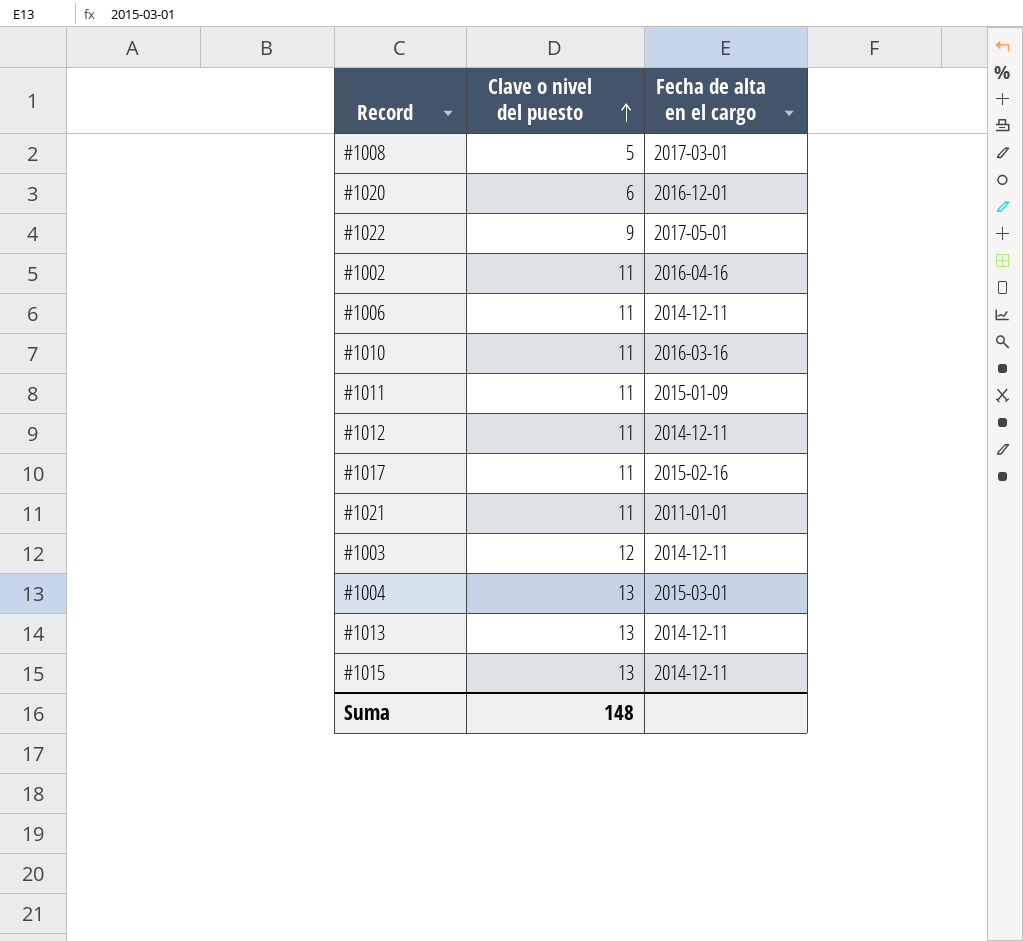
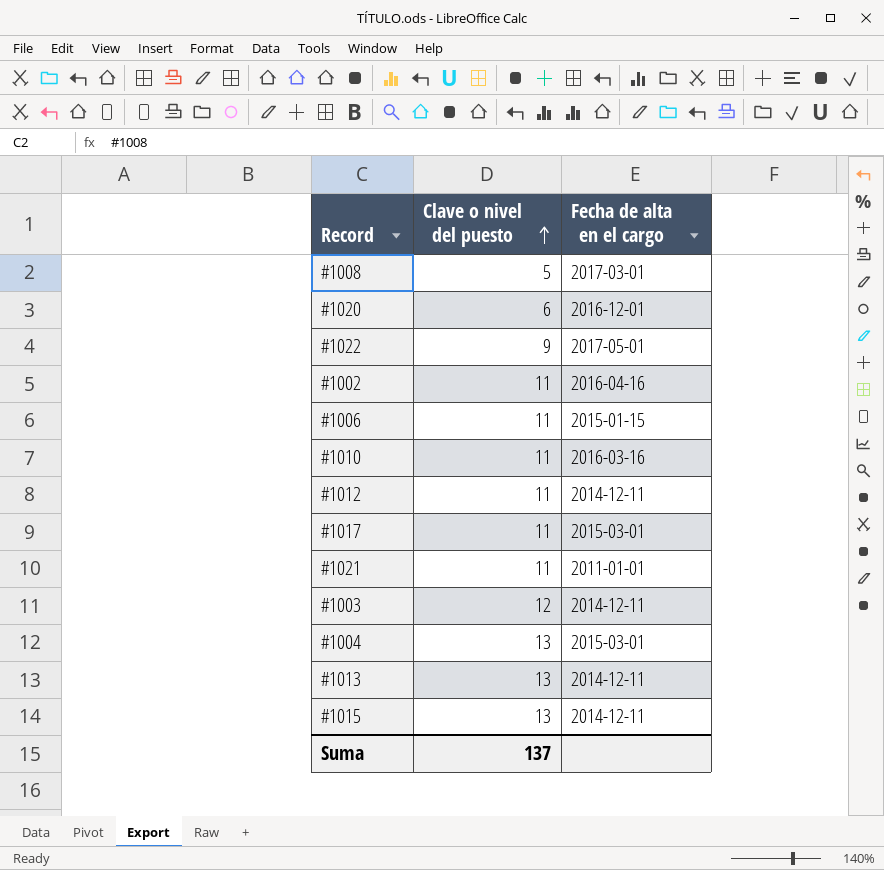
row #1011: 11 | 2015-01-09 -> none
#1006 | Fecha de alta en el cargo: 2014-12-11 -> 2015-01-15
#1017 | Fecha de alta en el cargo: 2015-02-16 -> 2015-03-01
Suma | Clave o nivel del puesto: 148 -> 137

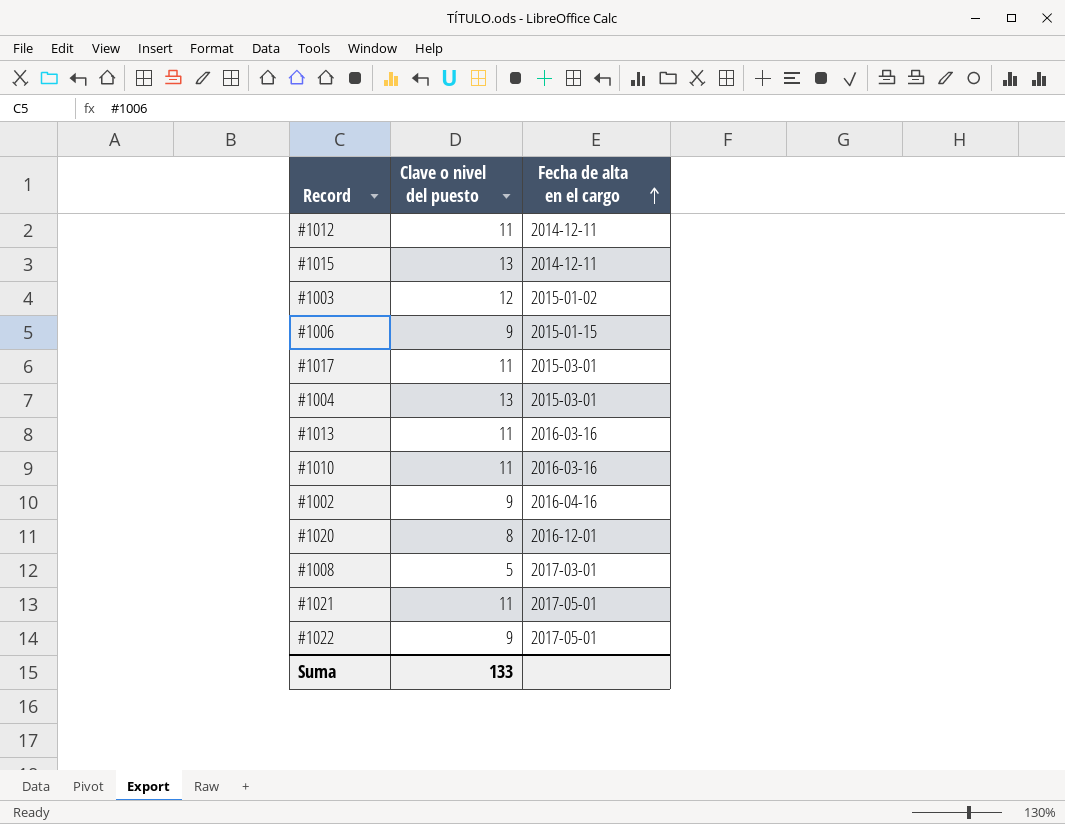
row order: Clave o nivel del puesto ascending -> Fecha de alta en el cargo ascending
#1003 | Fecha de alta en el cargo: 2014-12-11 -> 2015-01-02
#1006 | Clave o nivel del puesto: 11 -> 9
#1013 | Clave o nivel del puesto: 13 -> 11
#1013 | Fecha de alta en el cargo: 2014-12-11 -> 2016-03-16
#1002 | Clave o nivel del puesto: 11 -> 9
#1020 | Clave o nivel del puesto: 6 -> 8
#1021 | Fecha de alta en el cargo: 2011-01-01 -> 2017-05-01
Suma | Clave o nivel del puesto: 137 -> 133

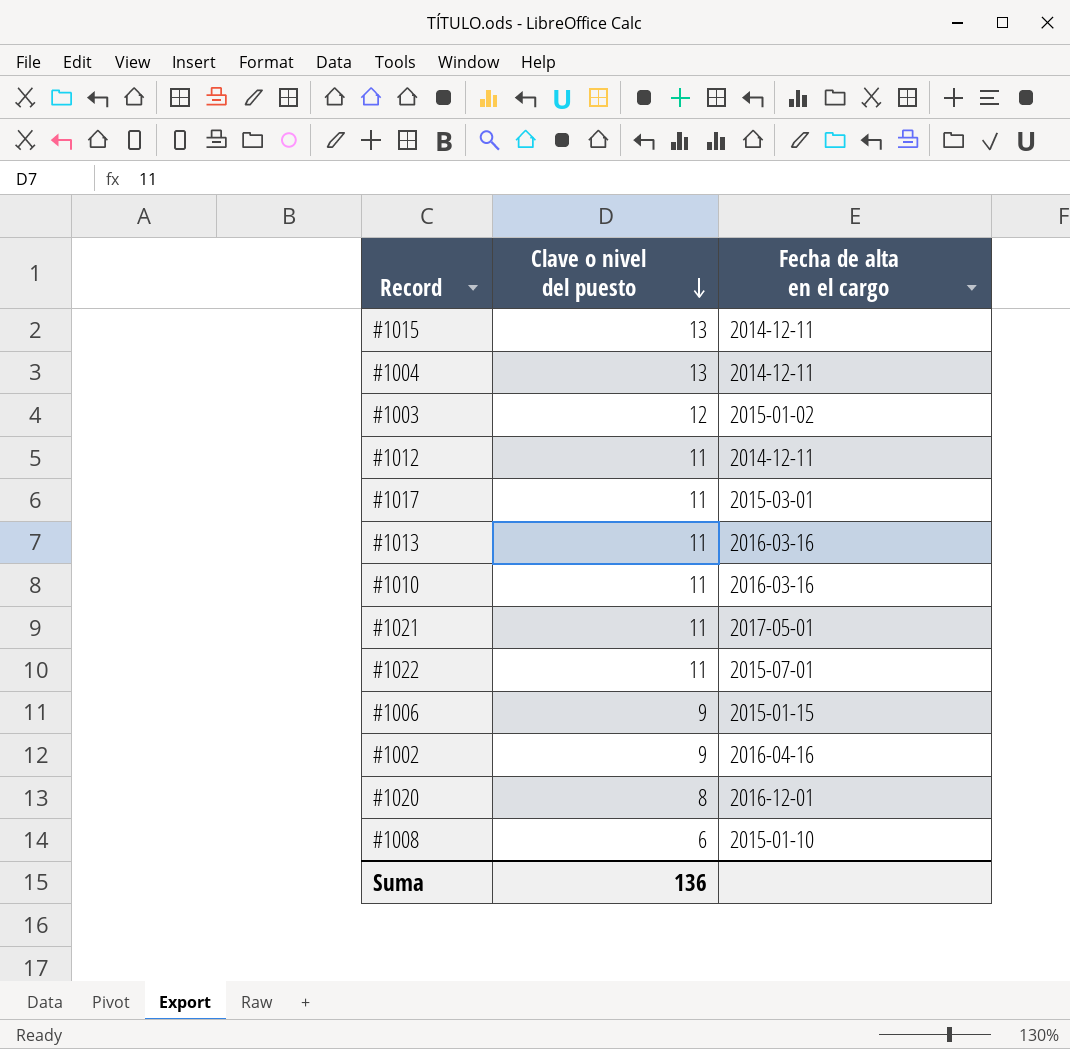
row order: Fecha de alta en el cargo ascending -> Clave o nivel del puesto descending
#1004 | Fecha de alta en el cargo: 2015-03-01 -> 2014-12-11
#1022 | Clave o nivel del puesto: 9 -> 11
#1022 | Fecha de alta en el cargo: 2017-05-01 -> 2015-07-01
#1008 | Clave o nivel del puesto: 5 -> 6
#1008 | Fecha de alta en el cargo: 2017-03-01 -> 2015-01-10
Suma | Clave o nivel del puesto: 133 -> 136

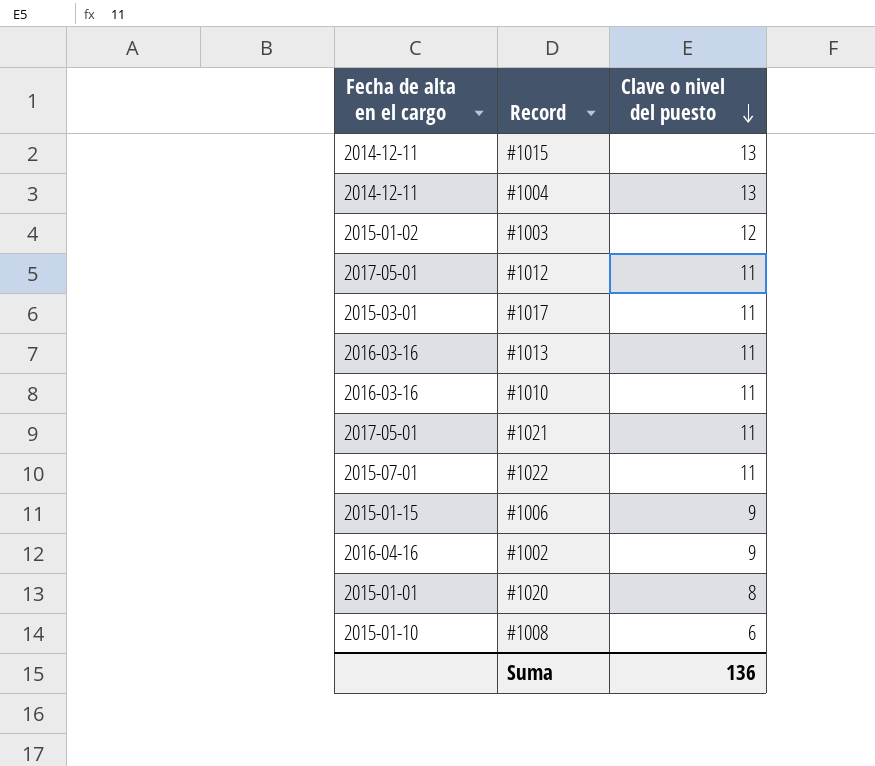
column Fecha de alta en el cargo | position: 3 -> 1
#1012 | Fecha de alta en el cargo: 2014-12-11 -> 2017-05-01
#1020 | Fecha de alta en el cargo: 2016-12-01 -> 2015-01-01

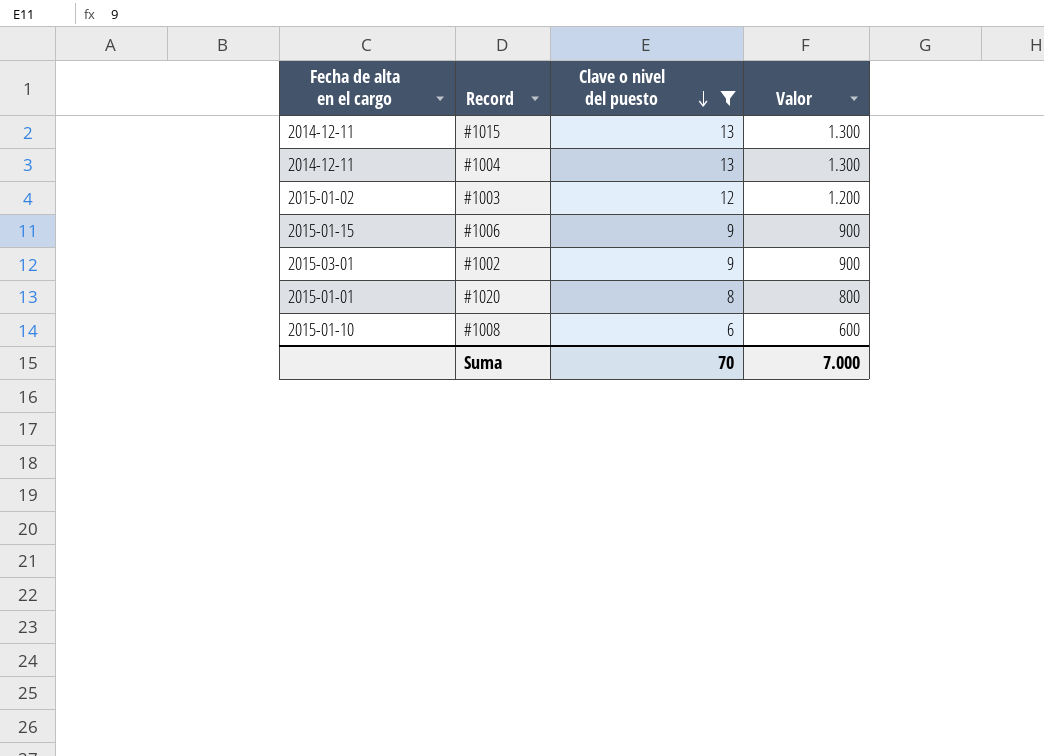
filter: none -> Clave o nivel del puesto != 11
column Valor | formula: none -> [Clave o nivel del puesto] * 100
#1002 | Fecha de alta en el cargo: 2016-04-16 -> 2015-03-01
Suma | Clave o nivel del puesto: 136 -> 70

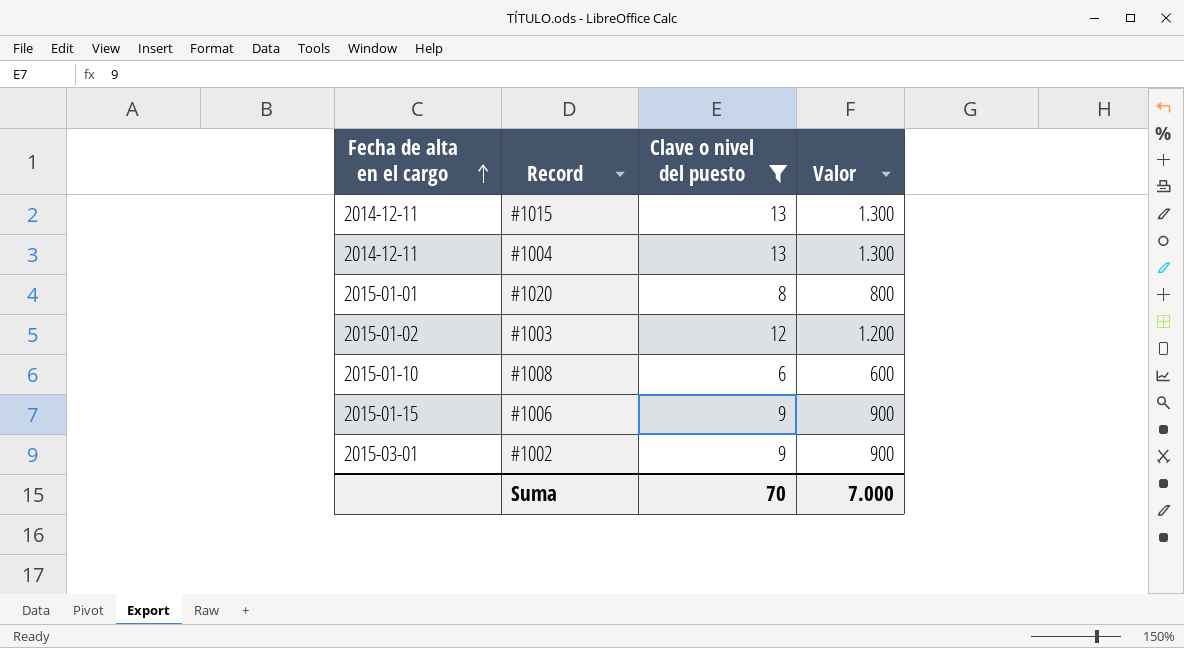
row order: Clave o nivel del puesto descending -> Fecha de alta en el cargo ascending

